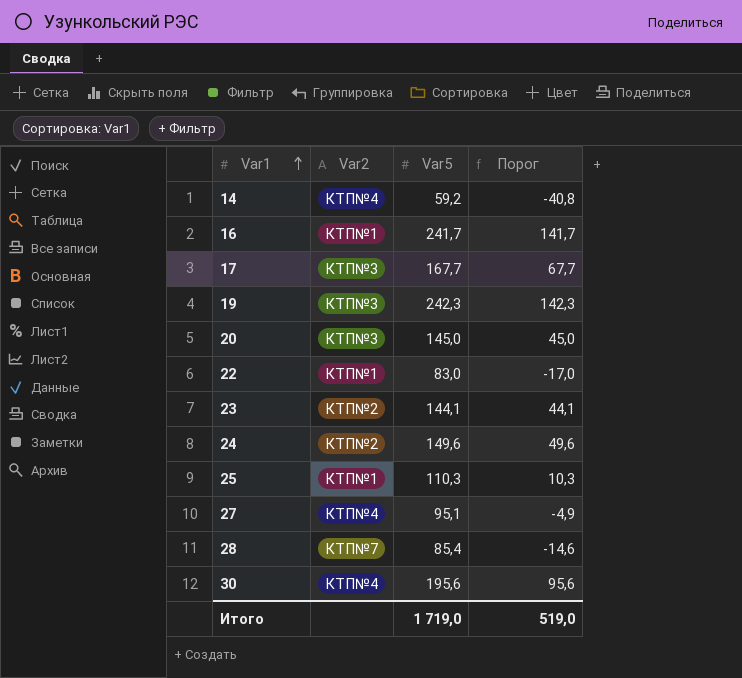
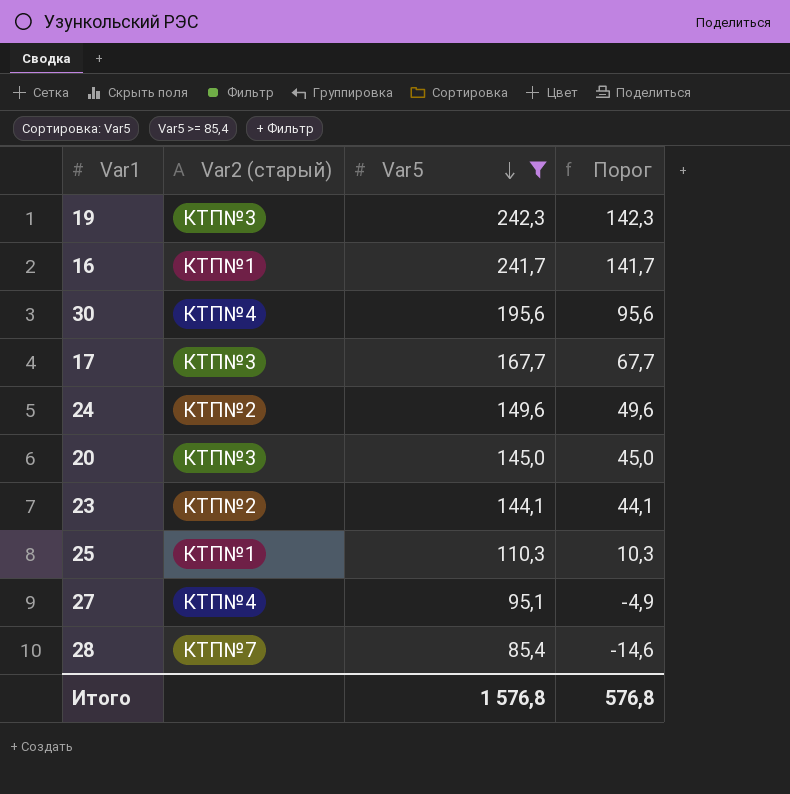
filter: none -> Var5 >= 85,4
row order: Var1 ascending -> Var5 descending
column name: Var2 -> Var2 (старый)
Итого | Var5: 1 719,0 -> 1 576,8
Итого | Порог: 519,0 -> 576,8

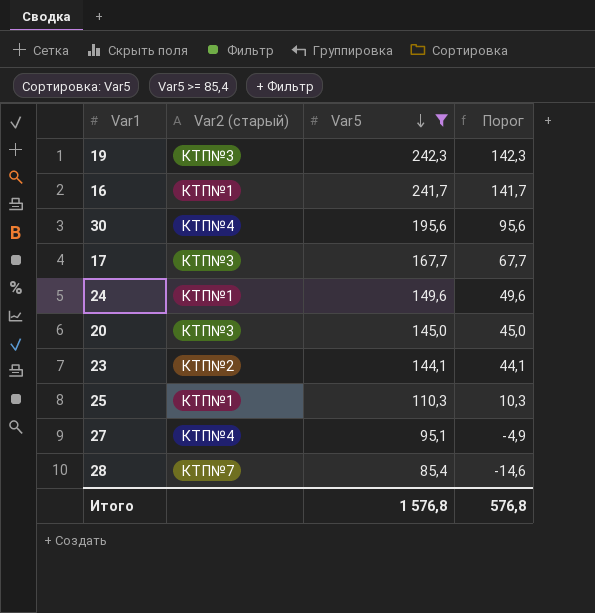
24 | Var2 (старый): КТП№2 -> КТП№1

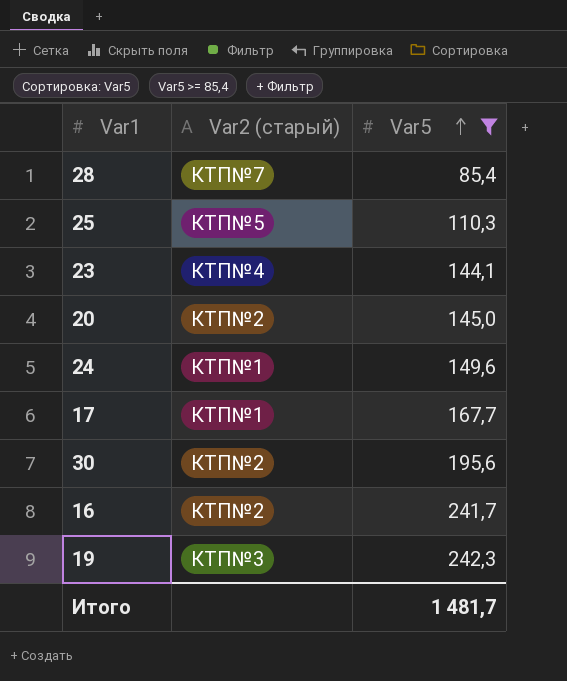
row order: Var5 descending -> Var5 ascending
column Порог | formula: [Var5] - 100 -> none
row 27: КТП№4 | 95,1 | -4,9 -> none
25 | Var2 (старый): КТП№1 -> КТП№5
23 | Var2 (старый): КТП№2 -> КТП№4
20 | Var2 (старый): КТП№3 -> КТП№2
17 | Var2 (старый): КТП№3 -> КТП№1
30 | Var2 (старый): КТП№4 -> КТП№2
16 | Var2 (старый): КТП№1 -> КТП№2
Итого | Var5: 1 576,8 -> 1 481,7

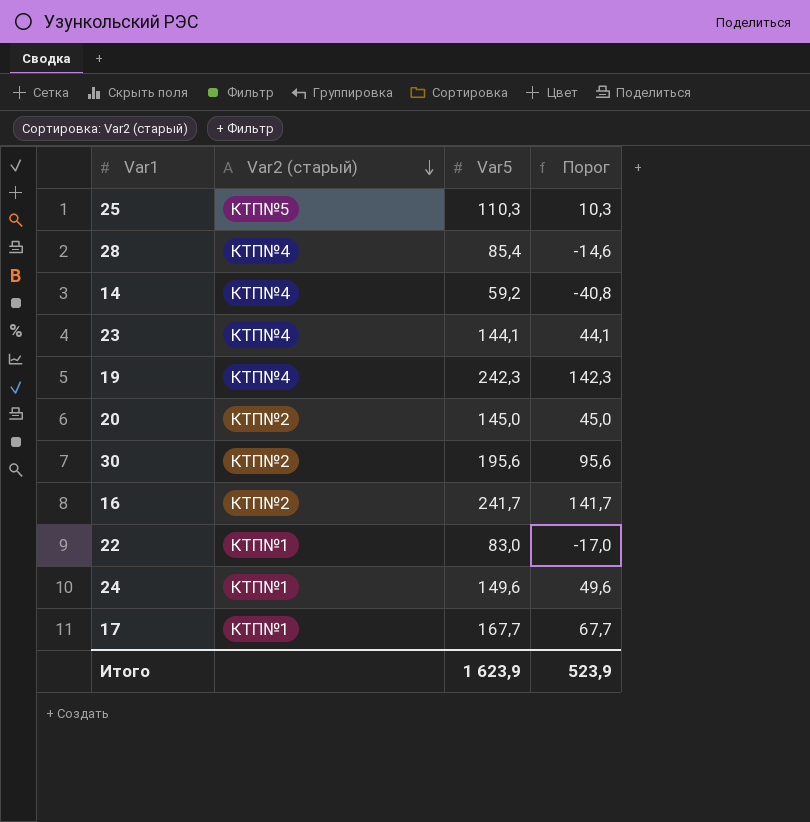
filter: Var5 >= 85,4 -> none
row order: Var5 ascending -> Var2 (старый) descending
column Порог | formula: none -> [Var5] - 100
28 | Var2 (старый): КТП№7 -> КТП№4
19 | Var2 (старый): КТП№3 -> КТП№4
Итого | Var5: 1 481,7 -> 1 623,9

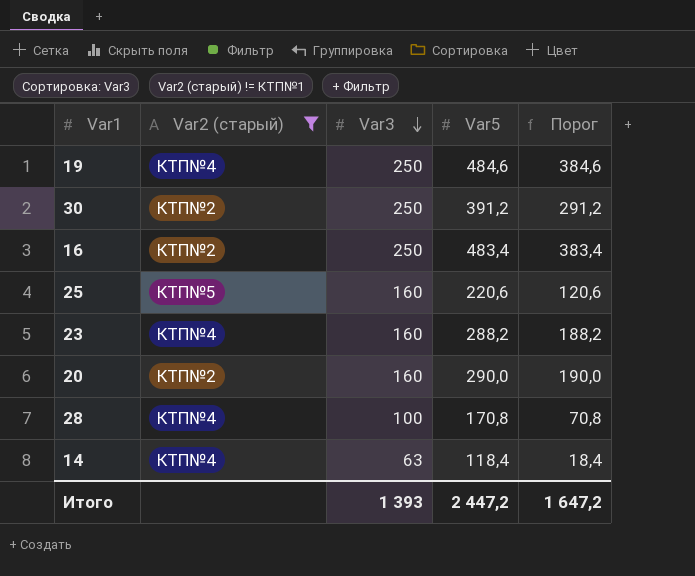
filter: none -> Var2 (старый) != КТП№1
row order: Var2 (старый) descending -> Var3 descending
column Var3 | position: none -> 3
19 | Var5: 242,3 -> 484,6
19 | Порог: 142,3 -> 384,6
30 | Var5: 195,6 -> 391,2
30 | Порог: 95,6 -> 291,2
16 | Var5: 241,7 -> 483,4
16 | Порог: 141,7 -> 383,4
25 | Var5: 110,3 -> 220,6
25 | Порог: 10,3 -> 120,6
23 | Var5: 144,1 -> 288,2
23 | Порог: 44,1 -> 188,2
20 | Var5: 145,0 -> 290,0
20 | Порог: 45,0 -> 190,0
28 | Var5: 85,4 -> 170,8
28 | Порог: -14,6 -> 70,8
14 | Var5: 59,2 -> 118,4
14 | Порог: -40,8 -> 18,4
Итого | Var5: 1 623,9 -> 2 447,2
Итого | Порог: 523,9 -> 1 647,2

